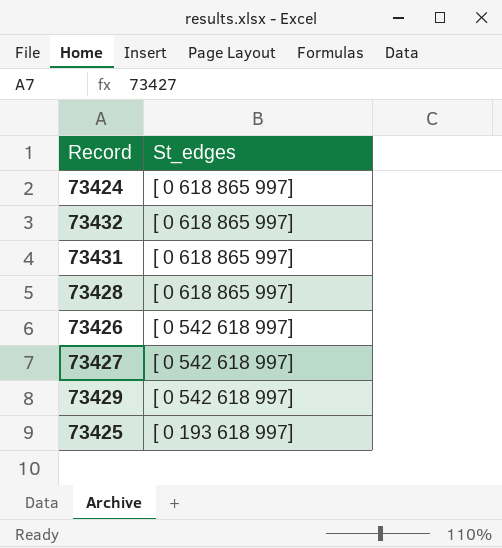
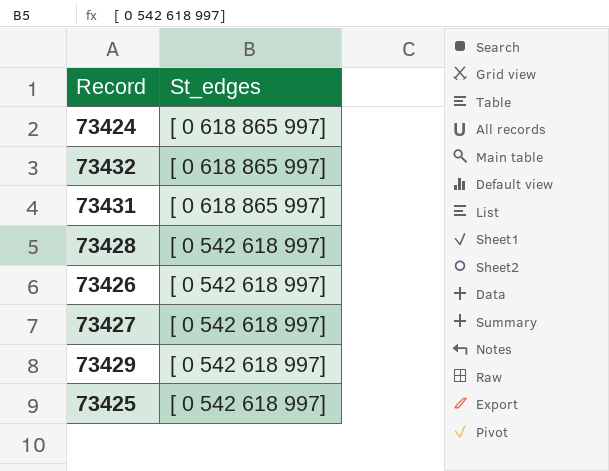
73428 | St_edges: [ 0 618 865 997] -> [ 0 542 618 997]
73425 | St_edges: [ 0 193 618 997] -> [ 0 542 618 997]

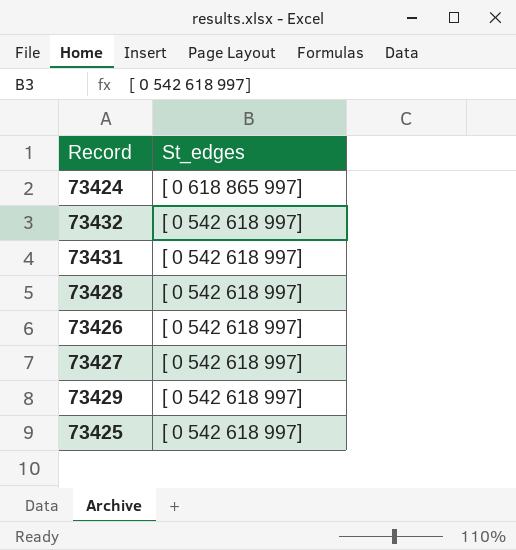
73432 | St_edges: [ 0 618 865 997] -> [ 0 542 618 997]
73431 | St_edges: [ 0 618 865 997] -> [ 0 542 618 997]

